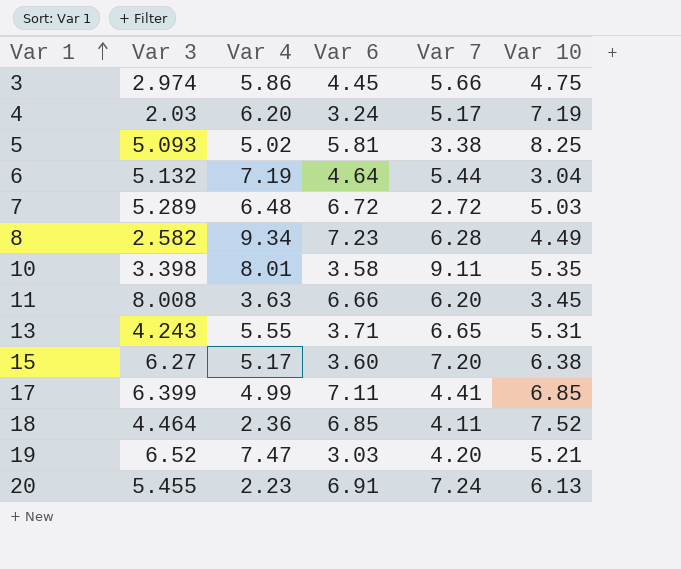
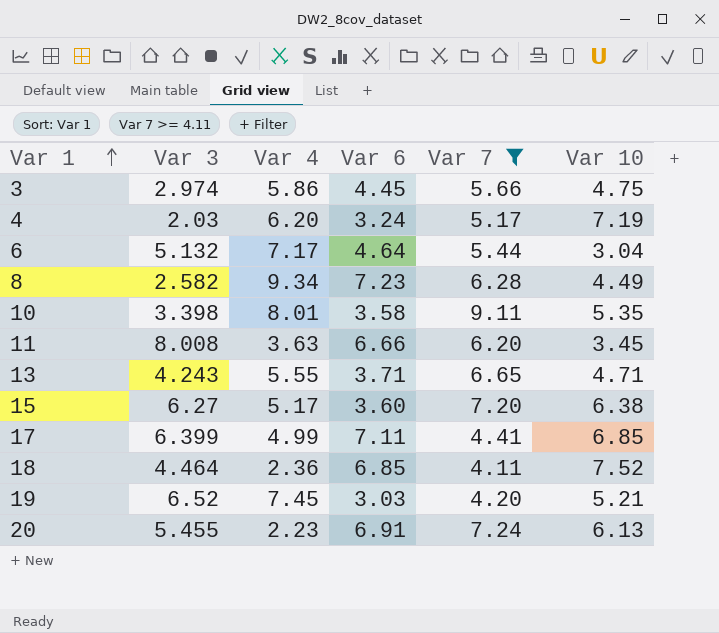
filter: none -> Var 7 >= 4.11
6 | Var 4: 7.19 -> 7.17
13 | Var 10: 5.31 -> 4.71
19 | Var 4: 7.47 -> 7.45

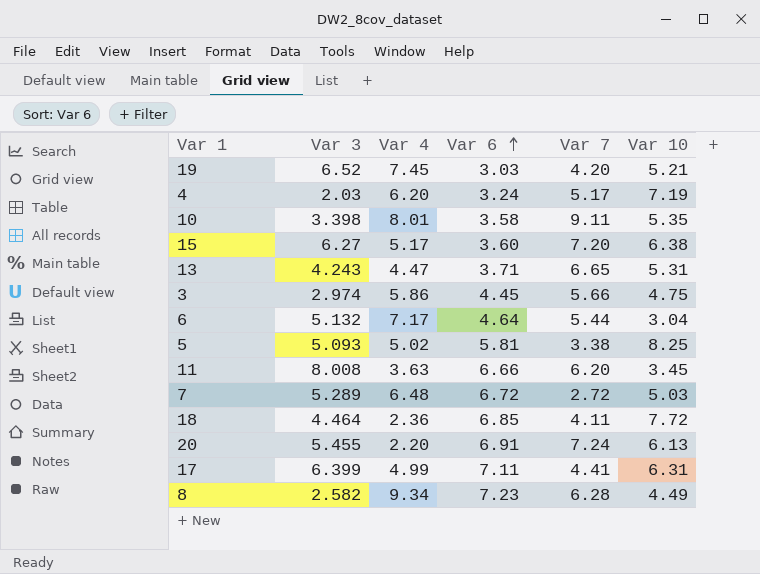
filter: Var 7 >= 4.11 -> none
row order: Var 1 ascending -> Var 6 ascending
13 | Var 4: 5.55 -> 4.47
13 | Var 10: 4.71 -> 5.31
18 | Var 10: 7.52 -> 7.72
20 | Var 4: 2.23 -> 2.20
17 | Var 10: 6.85 -> 6.31

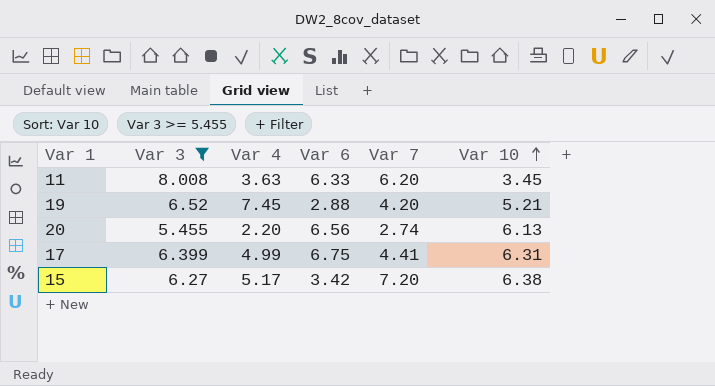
filter: none -> Var 3 >= 5.455
row order: Var 6 ascending -> Var 10 ascending
11 | Var 6: 6.66 -> 6.33
19 | Var 6: 3.03 -> 2.88
20 | Var 6: 6.91 -> 6.56
20 | Var 7: 7.24 -> 2.74
17 | Var 6: 7.11 -> 6.75
15 | Var 6: 3.60 -> 3.42

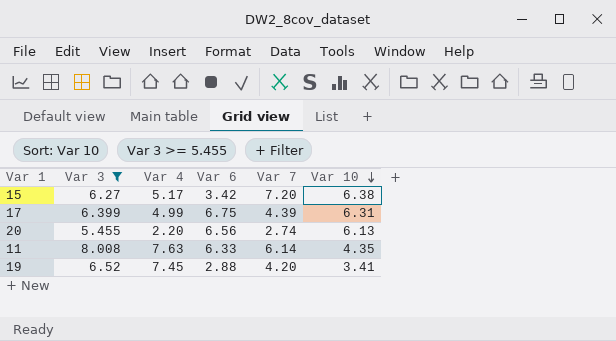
row order: Var 10 ascending -> Var 10 descending
17 | Var 7: 4.41 -> 4.39
11 | Var 4: 3.63 -> 7.63
11 | Var 7: 6.20 -> 6.14
11 | Var 10: 3.45 -> 4.35
19 | Var 10: 5.21 -> 3.41

